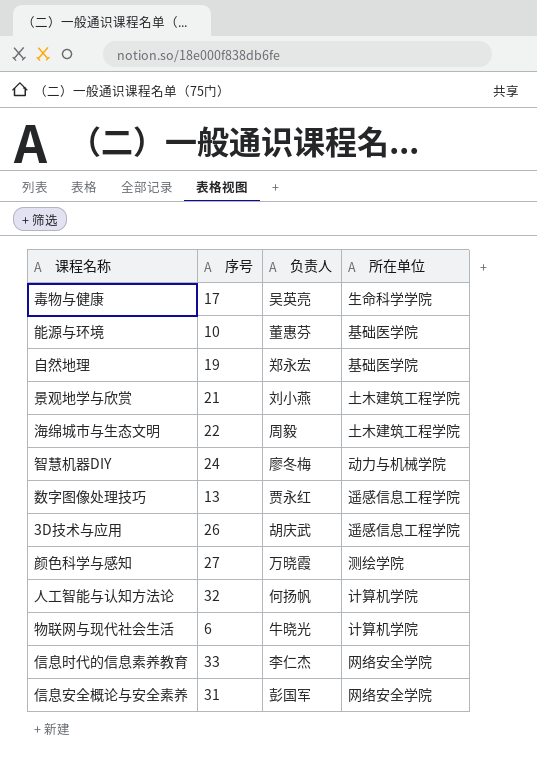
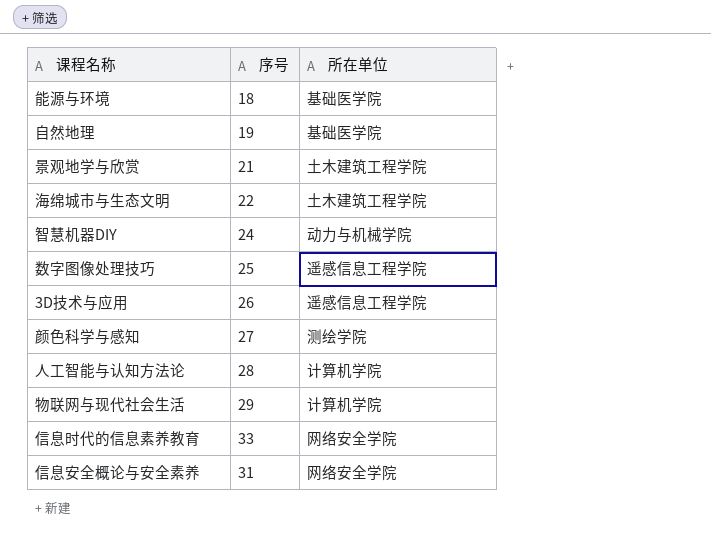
column 负责人 | position: 3 -> none
row 毒物与健康: 17 | 吴英亮 | 生命科学学院 -> none
能源与环境 | 序号: 10 -> 18
数字图像处理技巧 | 序号: 13 -> 25
人工智能与认知方法论 | 序号: 32 -> 28
物联网与现代社会生活 | 序号: 6 -> 29

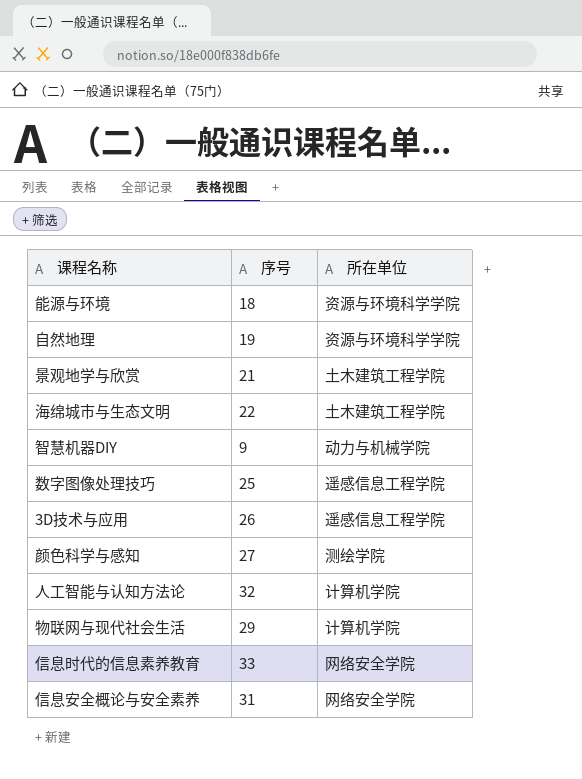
能源与环境 | 所在单位: 基础医学院 -> 资源与环境科学学院
自然地理 | 所在单位: 基础医学院 -> 资源与环境科学学院
智慧机器DIY | 序号: 24 -> 9
人工智能与认知方法论 | 序号: 28 -> 32

